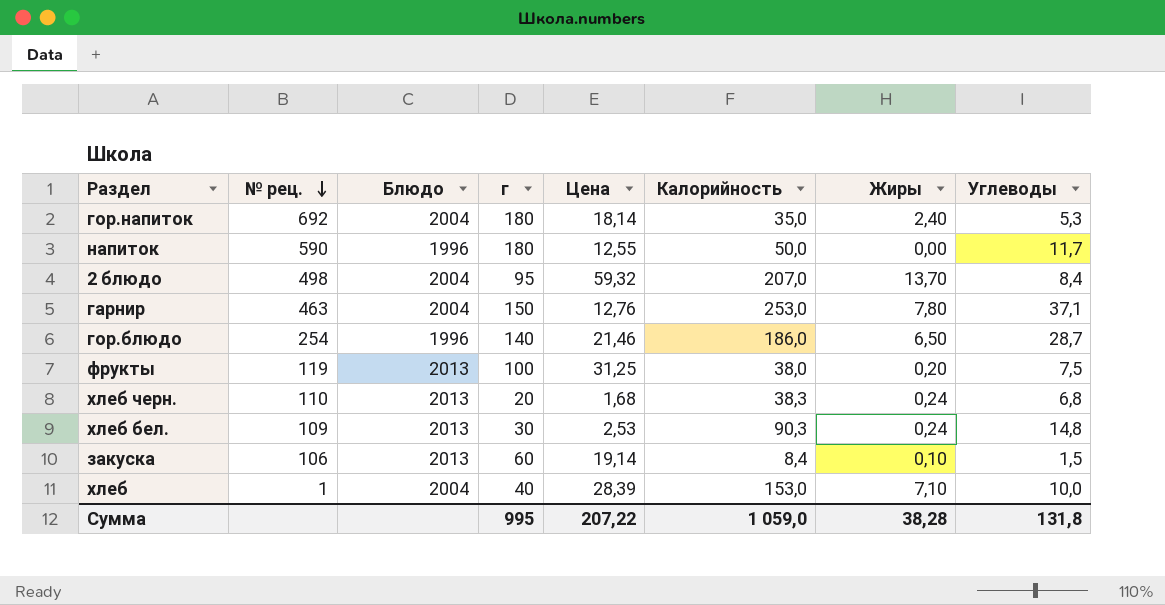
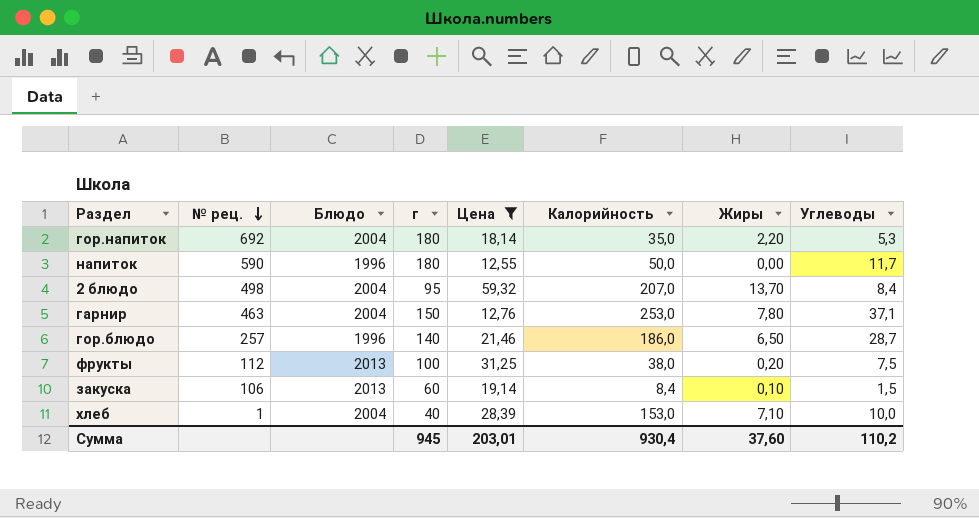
filter: none -> Цена >= 12,55
гор.напиток | Жиры: 2,40 -> 2,20
гор.блюдо | № рец.: 254 -> 257
фрукты | № рец.: 119 -> 112
Сумма | г: 995 -> 945
Сумма | Цена: 207,22 -> 203,01
Сумма | Калорийность: 1 059,0 -> 930,4
Сумма | Жиры: 38,28 -> 37,60
Сумма | Углеводы: 131,8 -> 110,2

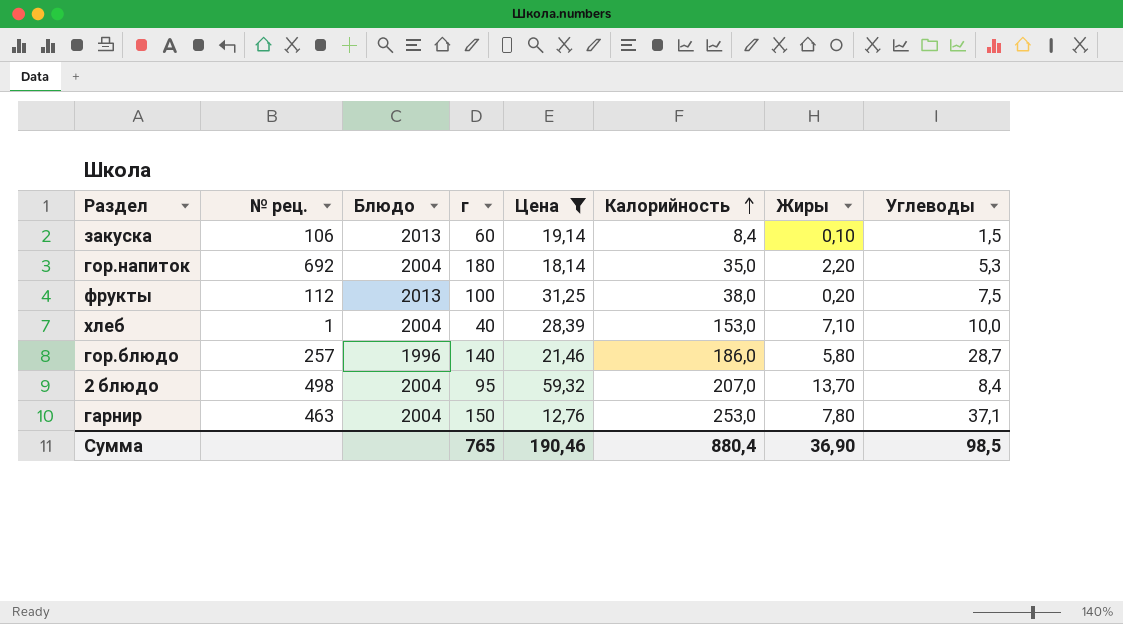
row order: № рец. descending -> Калорийность ascending
row напиток: 590 | 1996 | 180 | 12,55 | 50,0 | 0,00 | 11,7 -> none
гор.блюдо | Жиры: 6,50 -> 5,80
Сумма | г: 945 -> 765
Сумма | Цена: 203,01 -> 190,46
Сумма | Калорийность: 930,4 -> 880,4
Сумма | Жиры: 37,60 -> 36,90
Сумма | Углеводы: 110,2 -> 98,5

